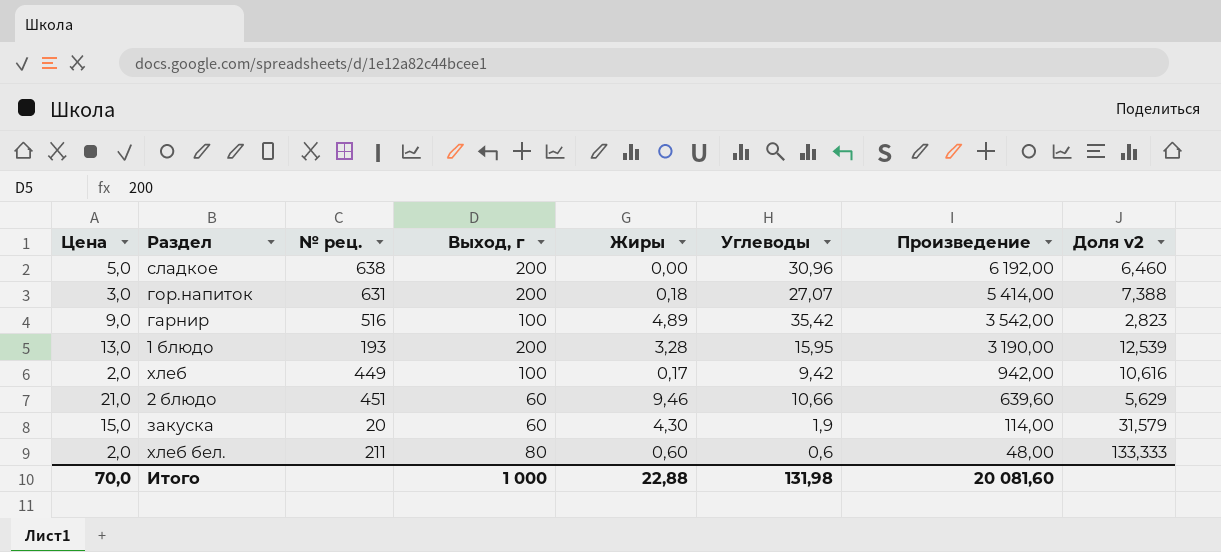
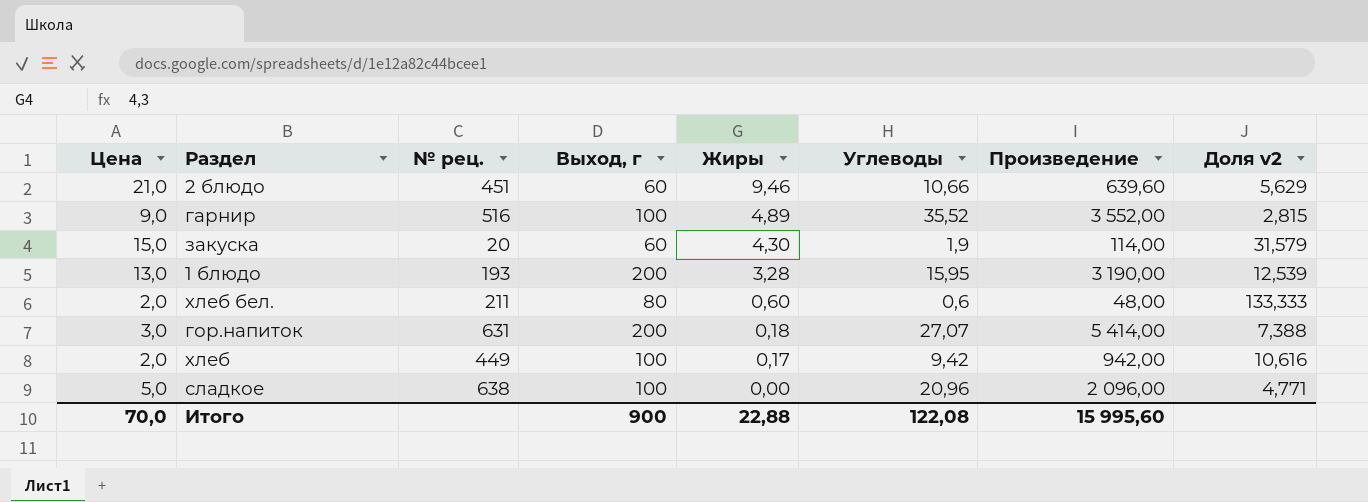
row order: Произведение descending -> Жиры descending
гарнир | Углеводы: 35,42 -> 35,52
гарнир | Произведение: 3 542,00 -> 3 552,00
гарнир | Доля v2: 2,823 -> 2,815
сладкое | Выход, г: 200 -> 100
сладкое | Углеводы: 30,96 -> 20,96
сладкое | Произведение: 6 192,00 -> 2 096,00
сладкое | Доля v2: 6,460 -> 4,771
Итого | Выход, г: 1 000 -> 900
Итого | Углеводы: 131,98 -> 122,08
Итого | Произведение: 20 081,60 -> 15 995,60

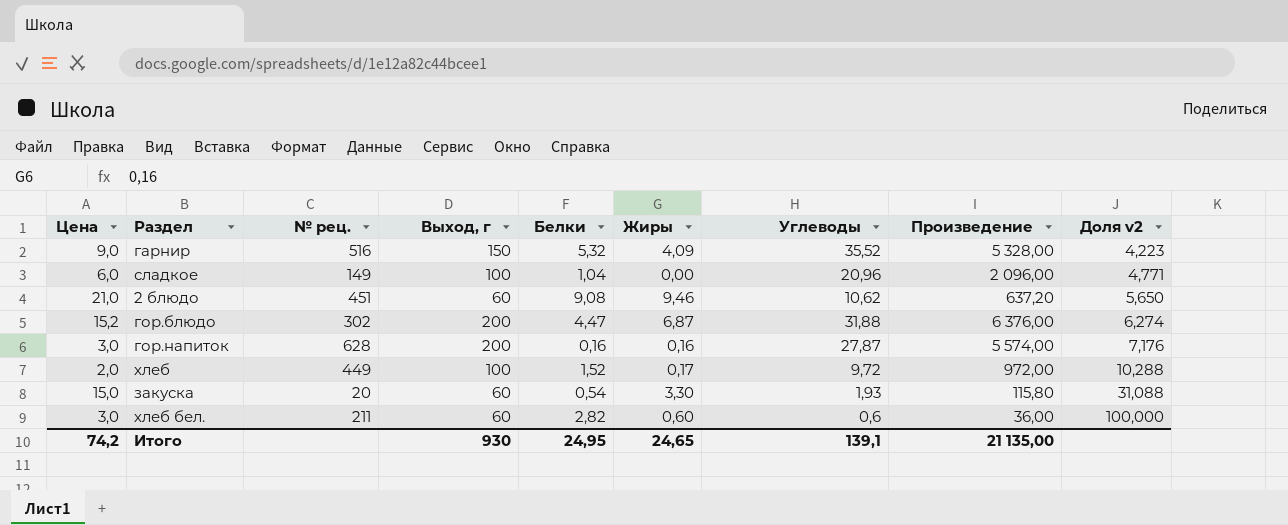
row order: Жиры descending -> Доля v2 ascending
column Белки | position: none -> 5
row 1 блюдо: 13,0 | 193 | 200 | 3,28 | 15,95 | 3 190,00 | 12,539 -> none
гарнир | Выход, г: 100 -> 150
гарнир | Жиры: 4,89 -> 4,09
гарнир | Произведение: 3 552,00 -> 5 328,00
гарнир | Доля v2: 2,815 -> 4,223
сладкое | Цена: 5,0 -> 6,0
сладкое | № рец.: 638 -> 149
2 блюдо | Углеводы: 10,66 -> 10,62
2 блюдо | Произведение: 639,60 -> 637,20
2 блюдо | Доля v2: 5,629 -> 5,650
row гор.блюдо: none -> 15,2 | 302 | 200 | 4,47 | 6,87 | 31,88 | 6 376,00 | 6,274
гор.напиток | № рец.: 631 -> 628
гор.напиток | Жиры: 0,18 -> 0,16
гор.напиток | Углеводы: 27,07 -> 27,87
гор.напиток | Произведение: 5 414,00 -> 5 574,00
гор.напиток | Доля v2: 7,388 -> 7,176
хлеб | Углеводы: 9,42 -> 9,72
хлеб | Произведение: 942,00 -> 972,00
хлеб | Доля v2: 10,616 -> 10,288
закуска | Жиры: 4,30 -> 3,30
закуска | Углеводы: 1,9 -> 1,93
закуска | Произведение: 114,00 -> 115,80
закуска | Доля v2: 31,579 -> 31,088
хлеб бел. | Цена: 2,0 -> 3,0
хлеб бел. | Выход, г: 80 -> 60
хлеб бел. | Произведение: 48,00 -> 36,00
хлеб бел. | Доля v2: 133,333 -> 100,000
Итого | Цена: 70,0 -> 74,2
Итого | Выход, г: 900 -> 930
Итого | Жиры: 22,88 -> 24,65
Итого | Углеводы: 122,08 -> 139,1
Итого | Произведение: 15 995,60 -> 21 135,00

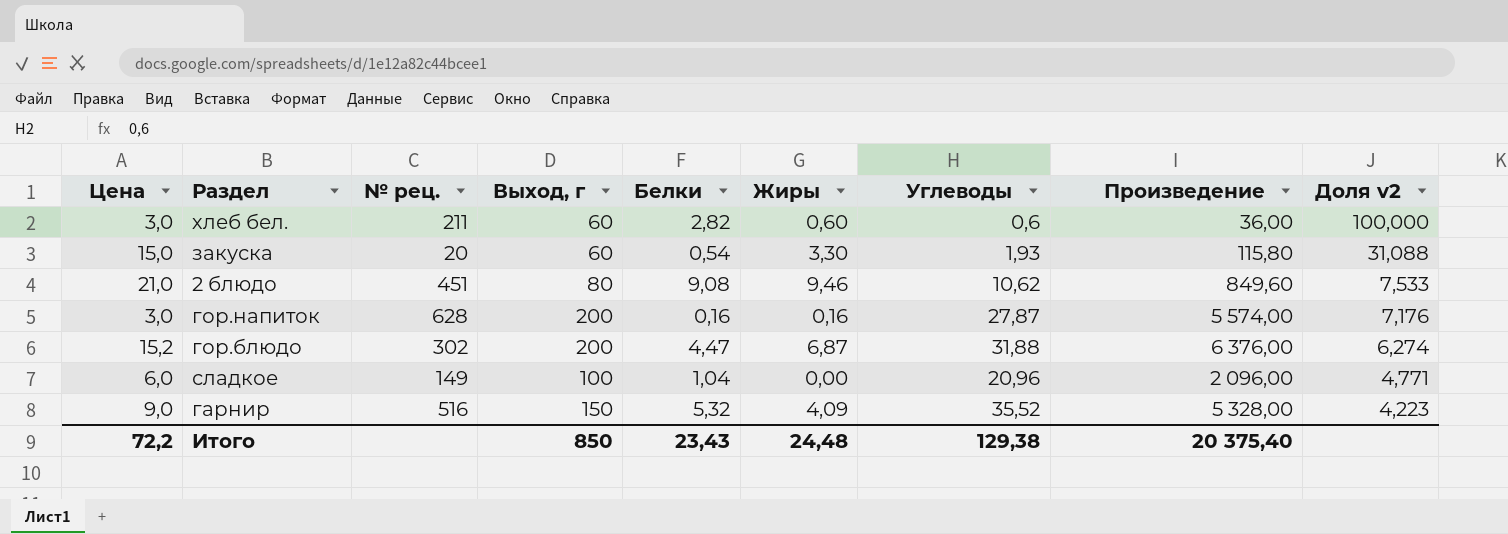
row order: Доля v2 ascending -> Доля v2 descending
row хлеб: 2,0 | 449 | 100 | 1,52 | 0,17 | 9,72 | 972,00 | 10,288 -> none
2 блюдо | Выход, г: 60 -> 80
2 блюдо | Произведение: 637,20 -> 849,60
2 блюдо | Доля v2: 5,650 -> 7,533
Итого | Цена: 74,2 -> 72,2
Итого | Выход, г: 930 -> 850
Итого | Белки: 24,95 -> 23,43
Итого | Жиры: 24,65 -> 24,48
Итого | Углеводы: 139,1 -> 129,38
Итого | Произведение: 21 135,00 -> 20 375,40

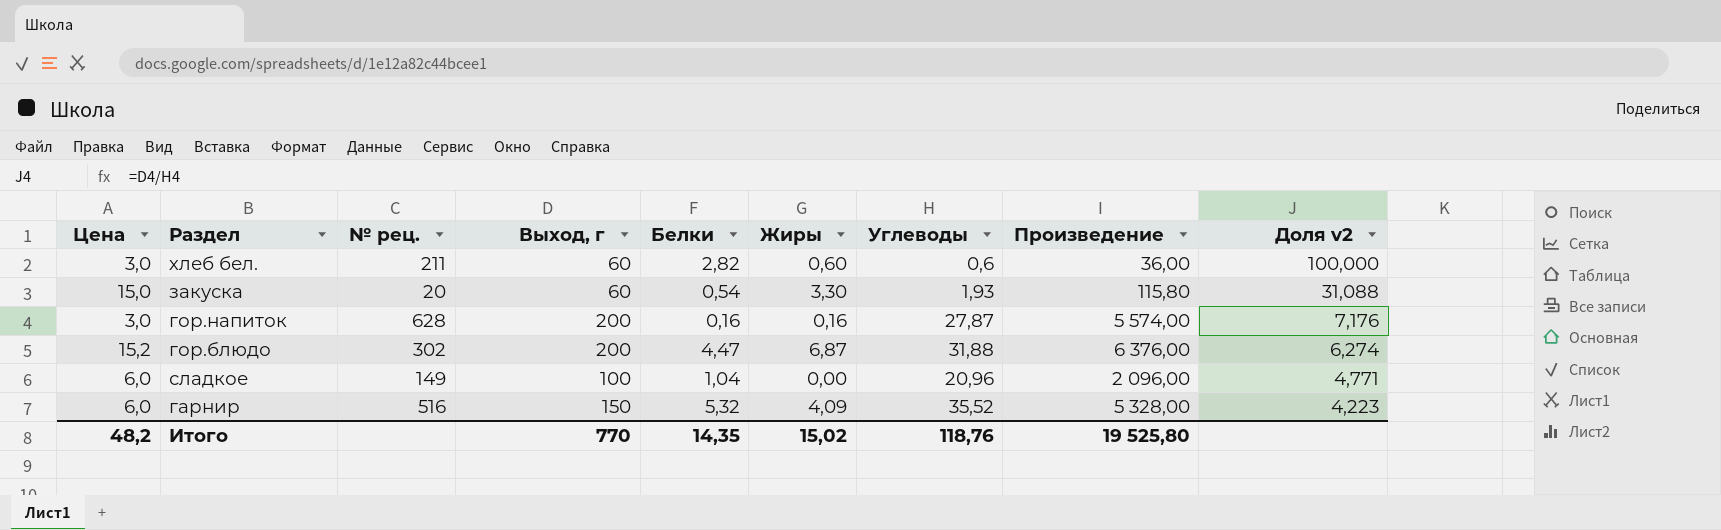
row 2 блюдо: 21,0 | 451 | 80 | 9,08 | 9,46 | 10,62 | 849,60 | 7,533 -> none
гарнир | Цена: 9,0 -> 6,0
Итого | Цена: 72,2 -> 48,2
Итого | Выход, г: 850 -> 770
Итого | Белки: 23,43 -> 14,35
Итого | Жиры: 24,48 -> 15,02
Итого | Углеводы: 129,38 -> 118,76
Итого | Произведение: 20 375,40 -> 19 525,80

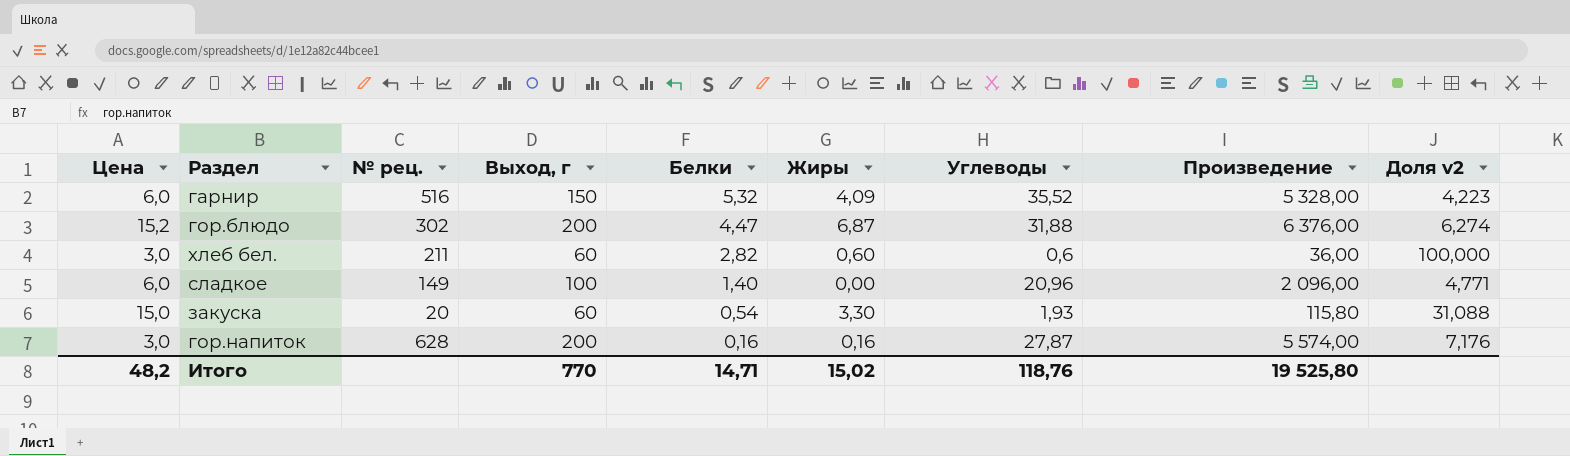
row order: Доля v2 descending -> Белки descending
сладкое | Белки: 1,04 -> 1,40
Итого | Белки: 14,35 -> 14,71

